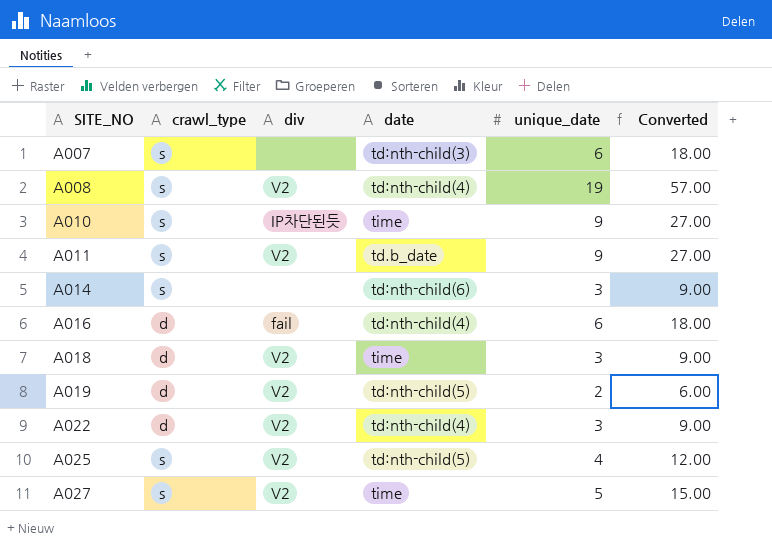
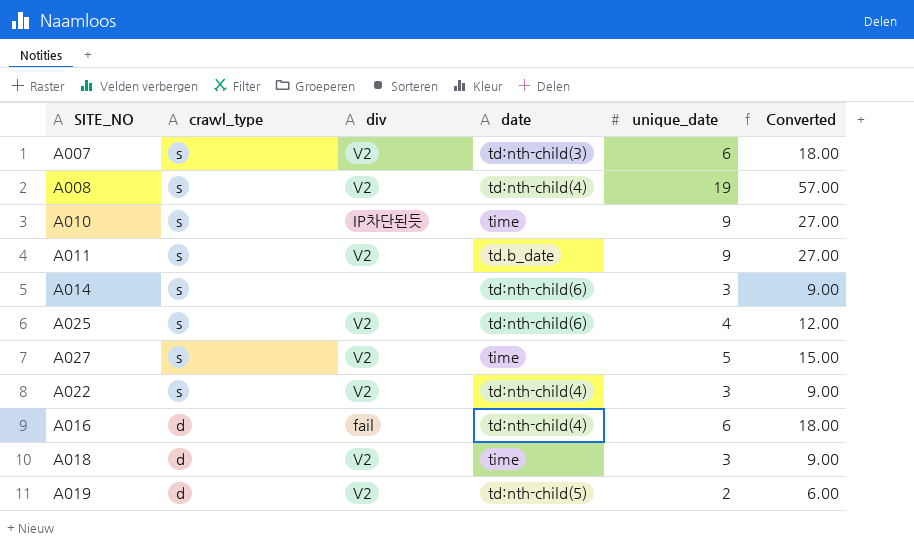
row order: SITE_NO ascending -> crawl_type descending
A007 | div: none -> V2
A025 | date: td:nth-child(5) -> td:nth-child(6)
A022 | crawl_type: d -> s

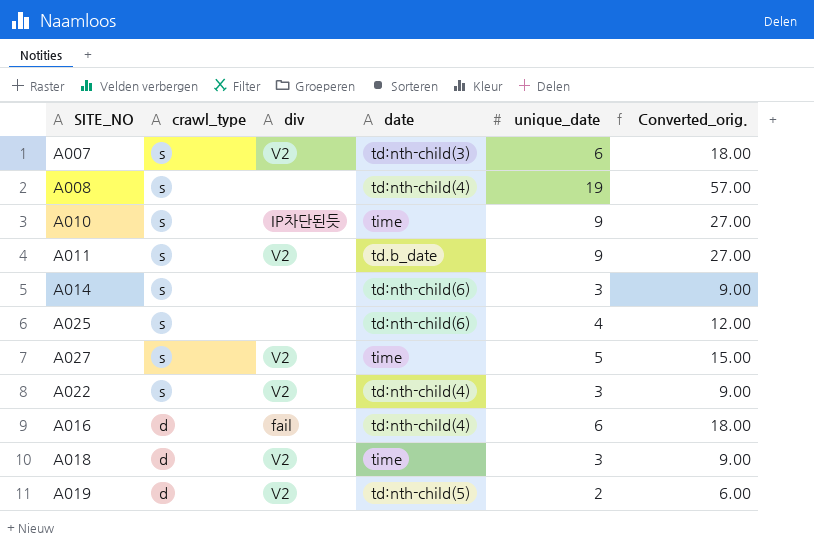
column name: Converted -> Converted_orig.
A008 | div: V2 -> none
A025 | div: V2 -> none

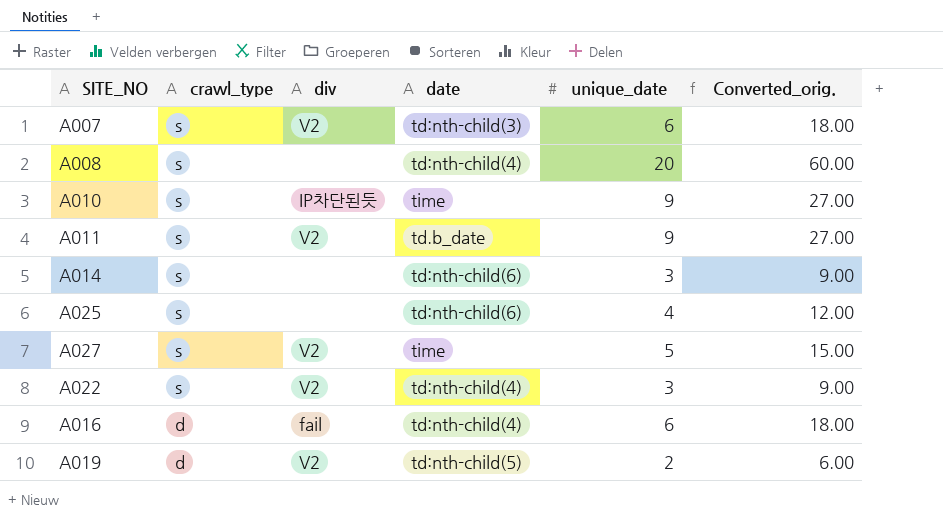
row A018: d | V2 | time | 3 | 9.00 -> none
A008 | unique_date: 19 -> 20
A008 | Converted_orig.: 57.00 -> 60.00

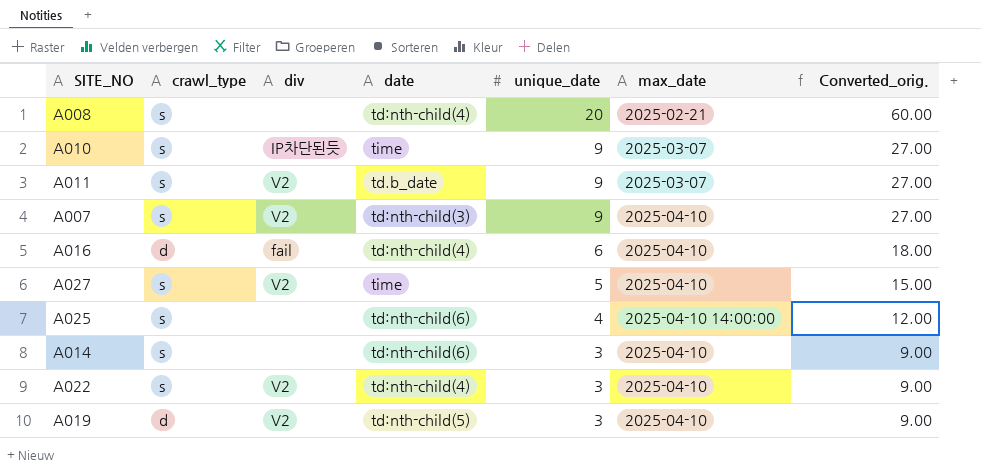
row order: crawl_type descending -> unique_date descending
column max_date | position: none -> 6
A007 | unique_date: 6 -> 9
A007 | Converted_orig.: 18.00 -> 27.00
A019 | unique_date: 2 -> 3
A019 | Converted_orig.: 6.00 -> 9.00

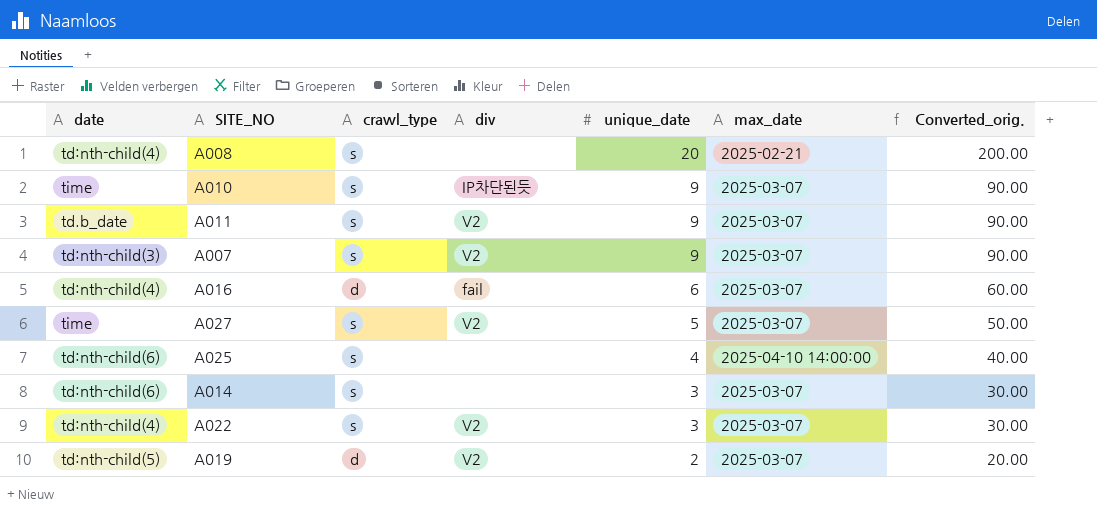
column date | position: 4 -> 1
column Converted_orig. | formula: [unique_date] * 3 -> [unique_date] * 10
A007 | max_date: 2025-04-10 -> 2025-03-07
A016 | max_date: 2025-04-10 -> 2025-03-07
A027 | max_date: 2025-04-10 -> 2025-03-07
A014 | max_date: 2025-04-10 -> 2025-03-07
A022 | max_date: 2025-04-10 -> 2025-03-07
A019 | unique_date: 3 -> 2
A019 | max_date: 2025-04-10 -> 2025-03-07

